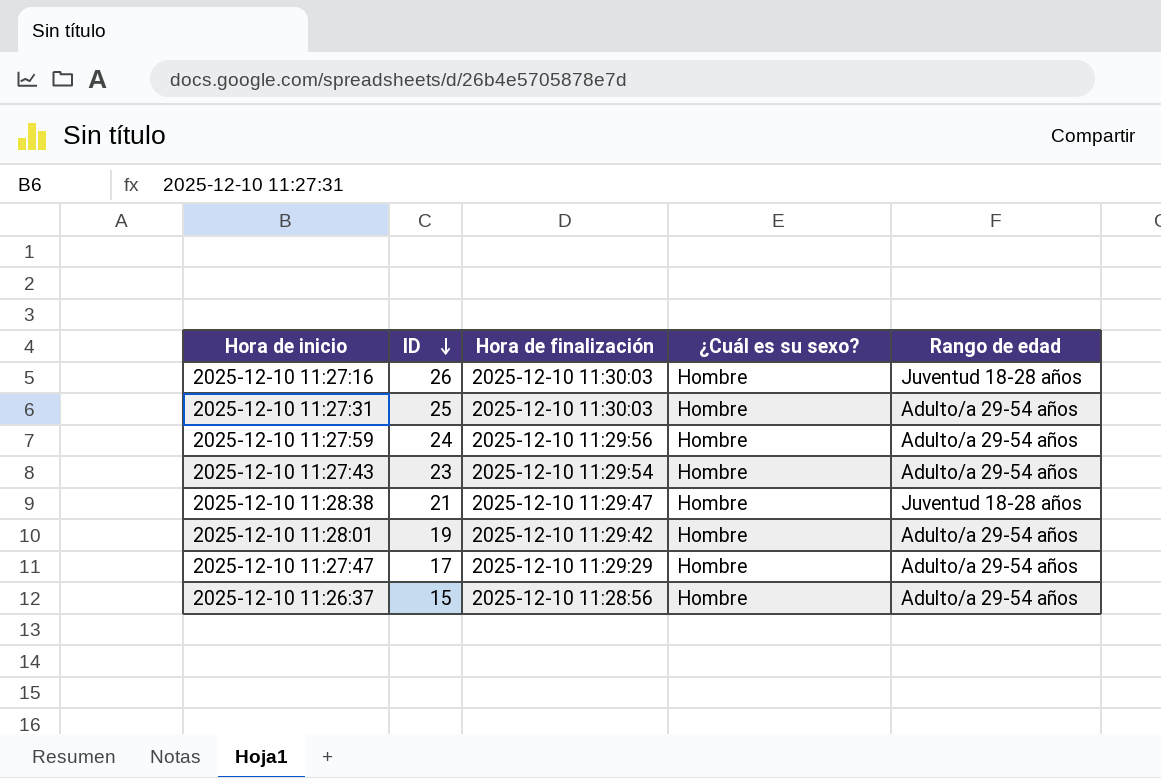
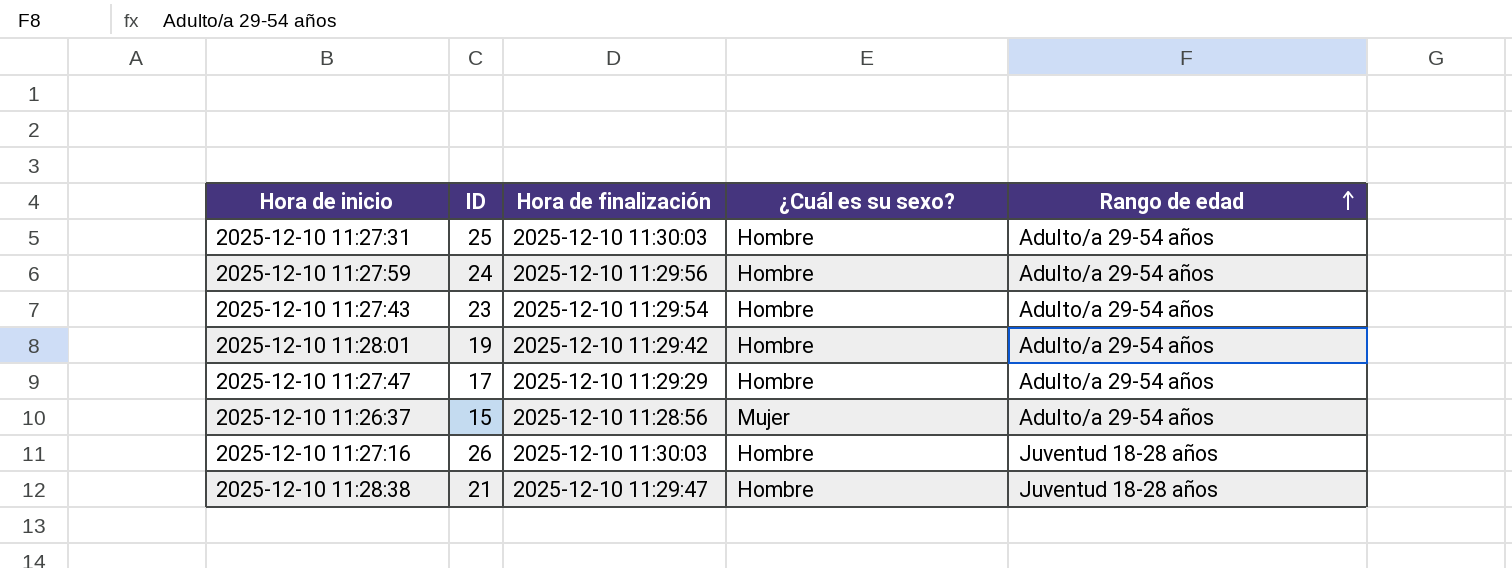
row order: ID descending -> Rango de edad ascending
2025-12-10 11:26:37 | ¿Cuál es su sexo?: Hombre -> Mujer

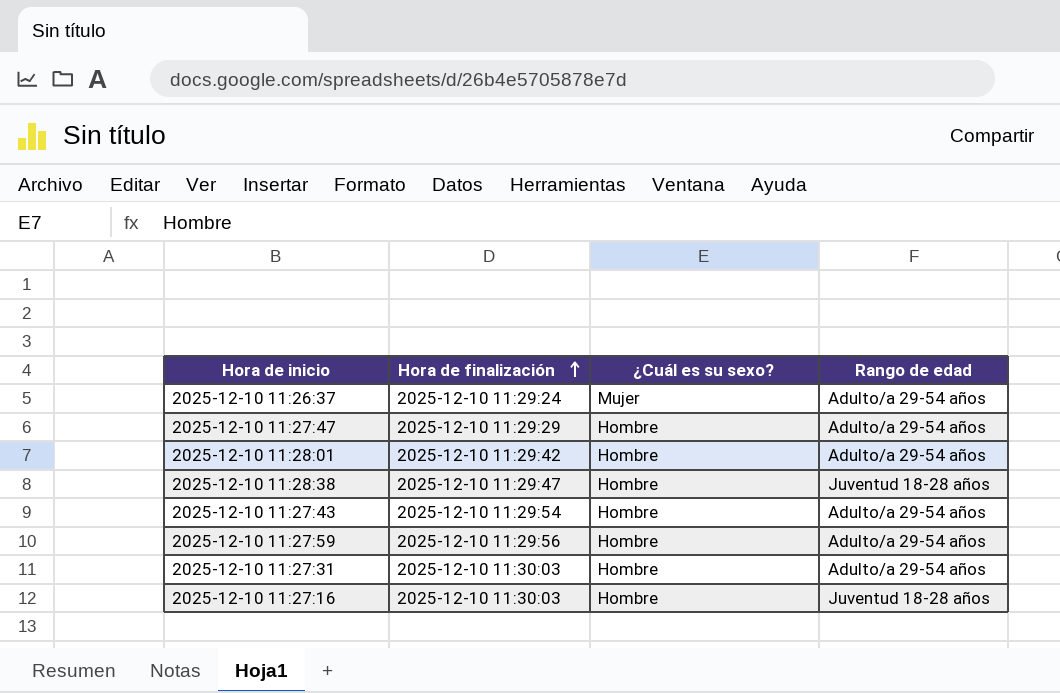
row order: Rango de edad ascending -> Hora de finalización ascending
column ID | position: 2 -> none
2025-12-10 11:26:37 | Hora de finalización: 2025-12-10 11:28:56 -> 2025-12-10 11:29:24

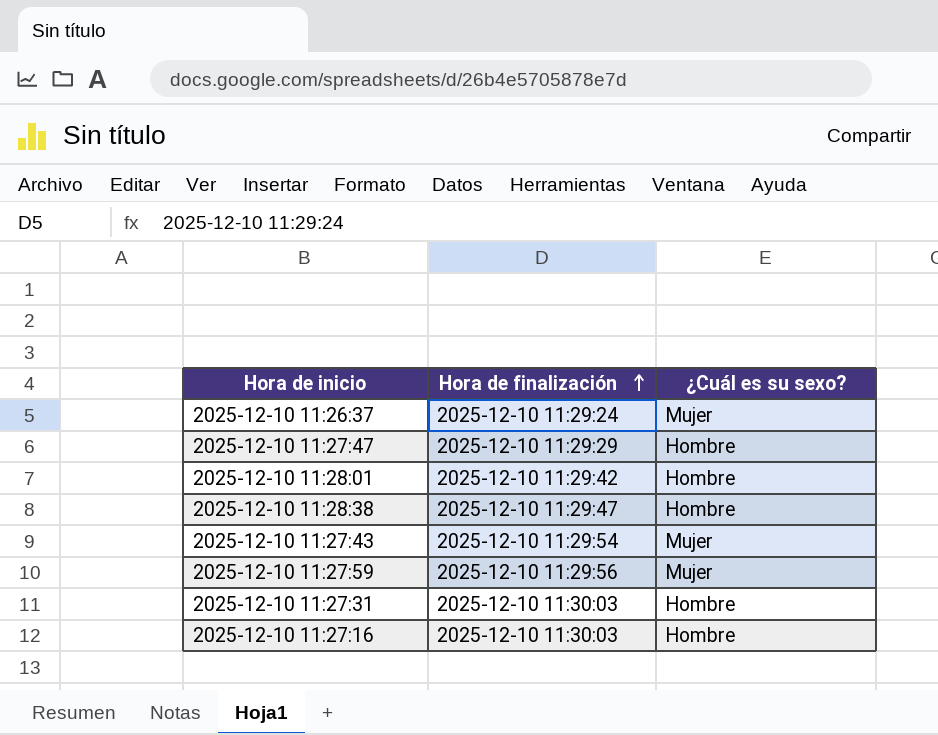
column Rango de edad | position: 4 -> none
2025-12-10 11:27:43 | ¿Cuál es su sexo?: Hombre -> Mujer
2025-12-10 11:27:59 | ¿Cuál es su sexo?: Hombre -> Mujer

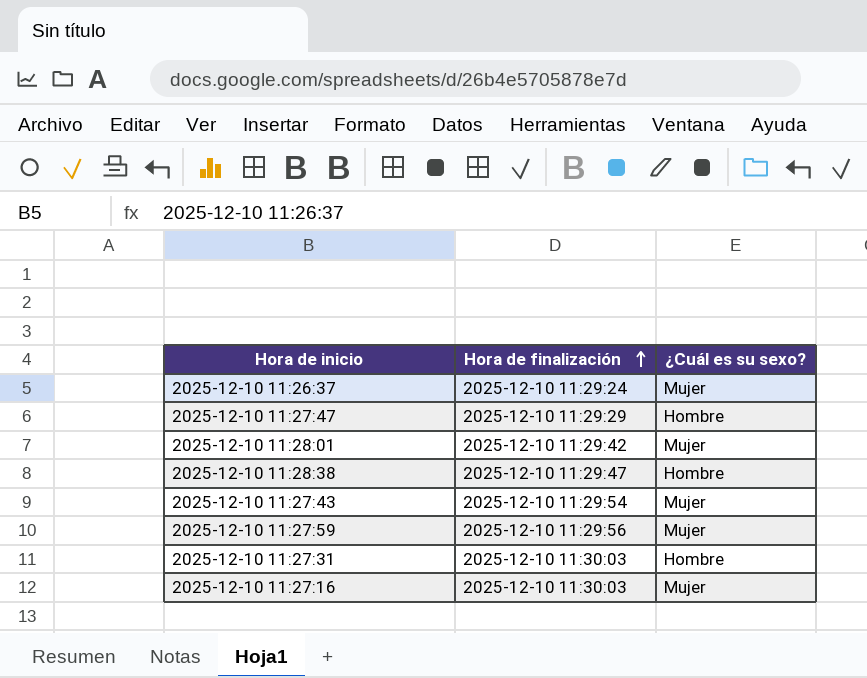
2025-12-10 11:28:01 | ¿Cuál es su sexo?: Hombre -> Mujer
2025-12-10 11:27:16 | ¿Cuál es su sexo?: Hombre -> Mujer

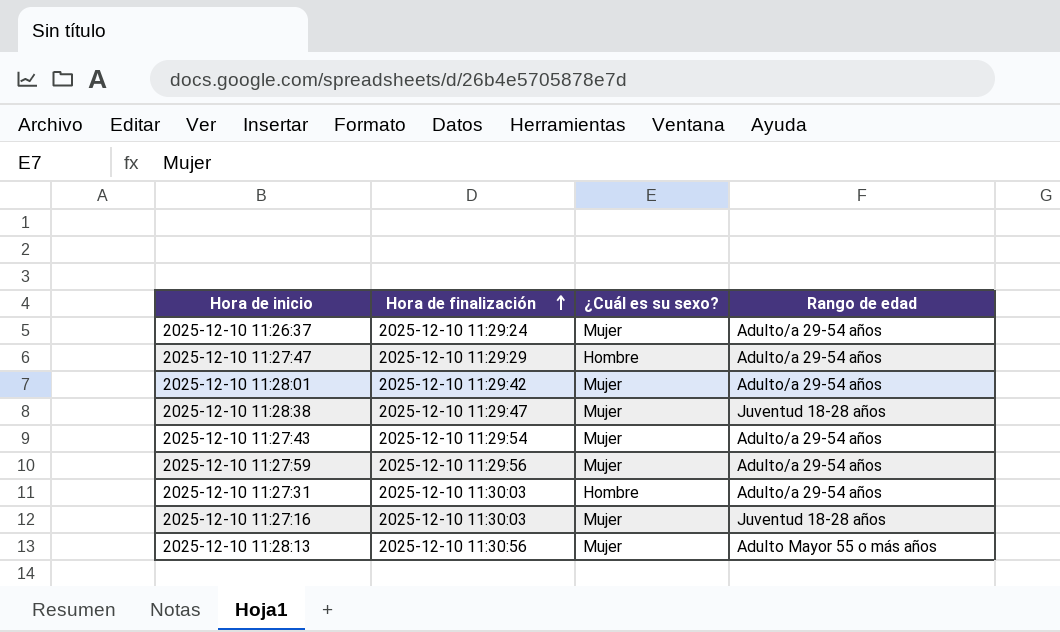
column Rango de edad | position: none -> 4
2025-12-10 11:28:38 | ¿Cuál es su sexo?: Hombre -> Mujer
row 2025-12-10 11:28:13: none -> 2025-12-10 11:30:56 | Mujer | Adulto Mayor 55 o más años

